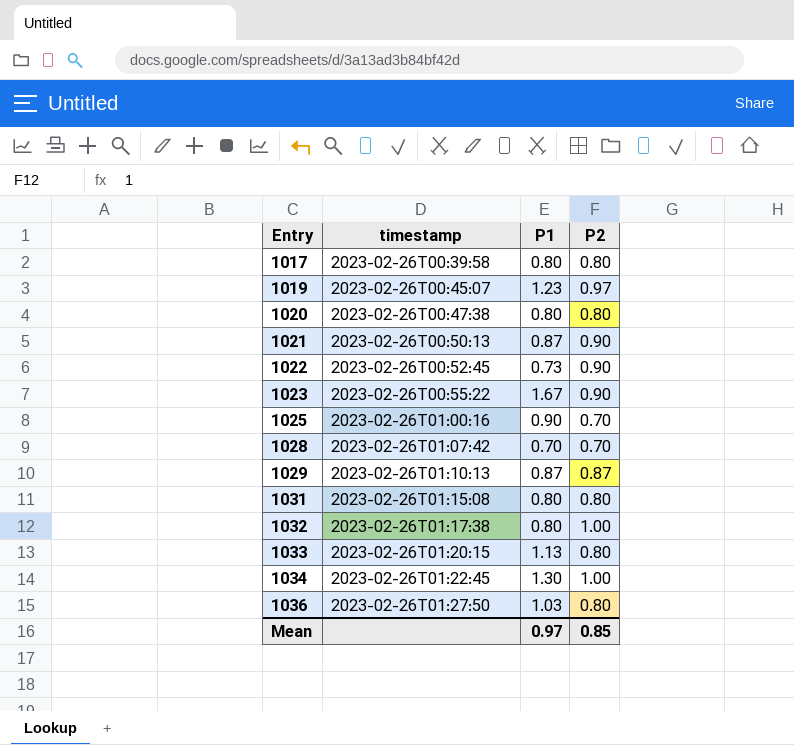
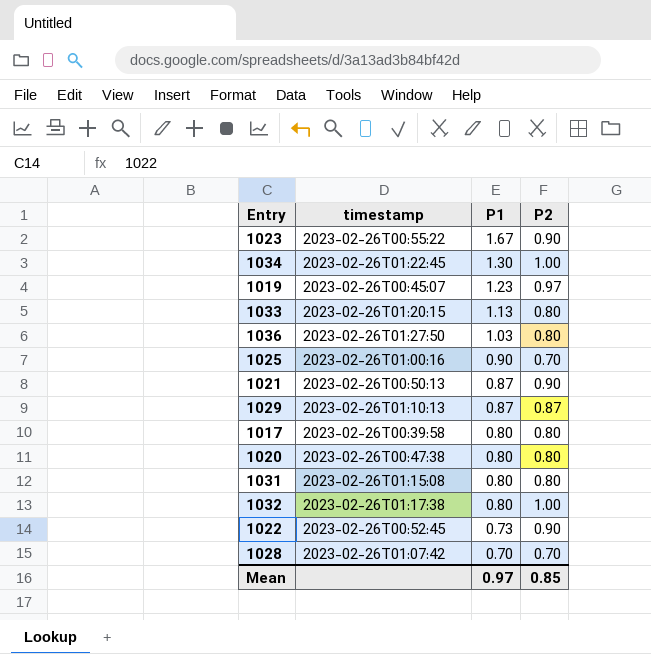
row order: Entry ascending -> P1 descending

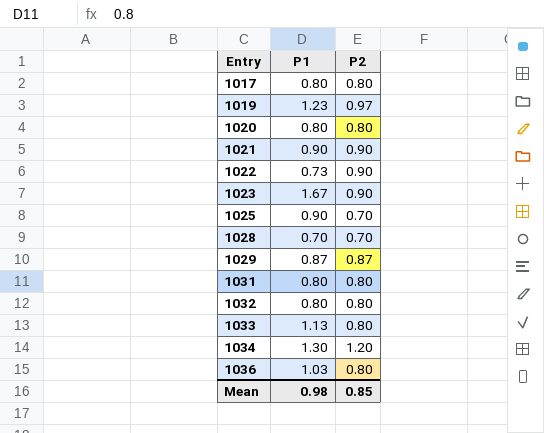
row order: P1 descending -> Entry ascending
column timestamp | position: 2 -> none
1021 | P1: 0.87 -> 0.90
1032 | P2: 1.00 -> 0.80
1034 | P2: 1.00 -> 1.20
Mean | P1: 0.97 -> 0.98

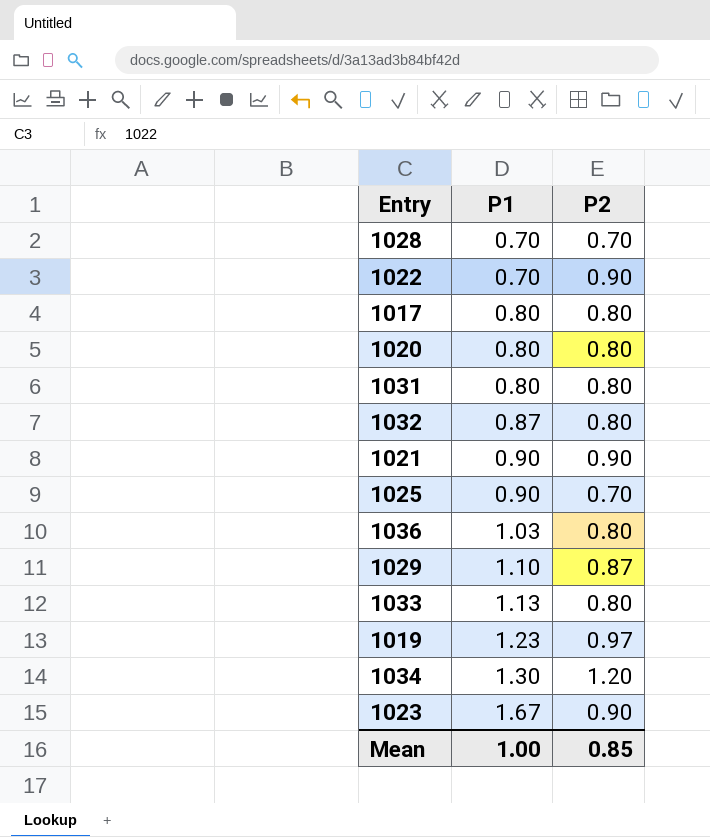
row order: Entry ascending -> P1 ascending
1022 | P1: 0.73 -> 0.70
1032 | P1: 0.80 -> 0.87
1029 | P1: 0.87 -> 1.10
Mean | P1: 0.98 -> 1.00

